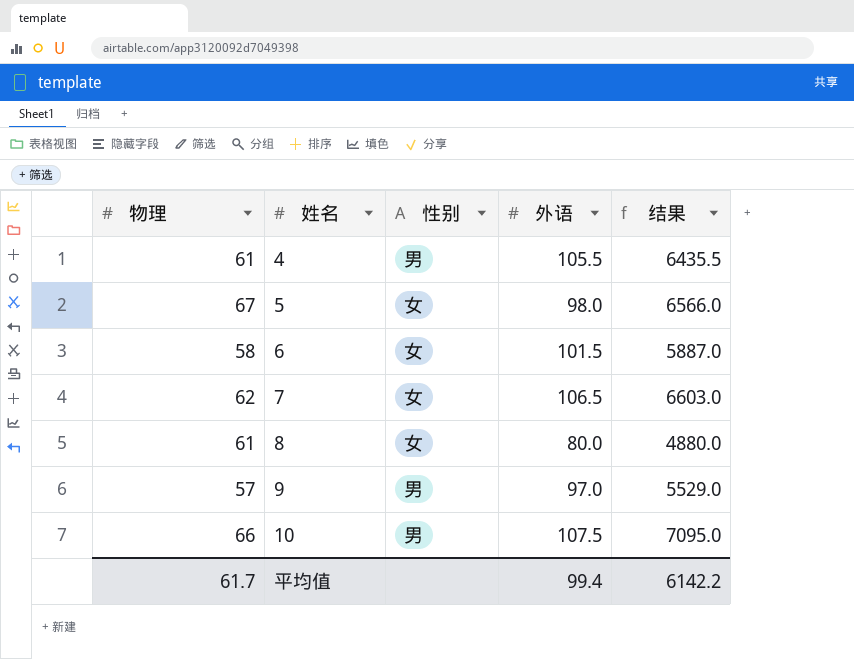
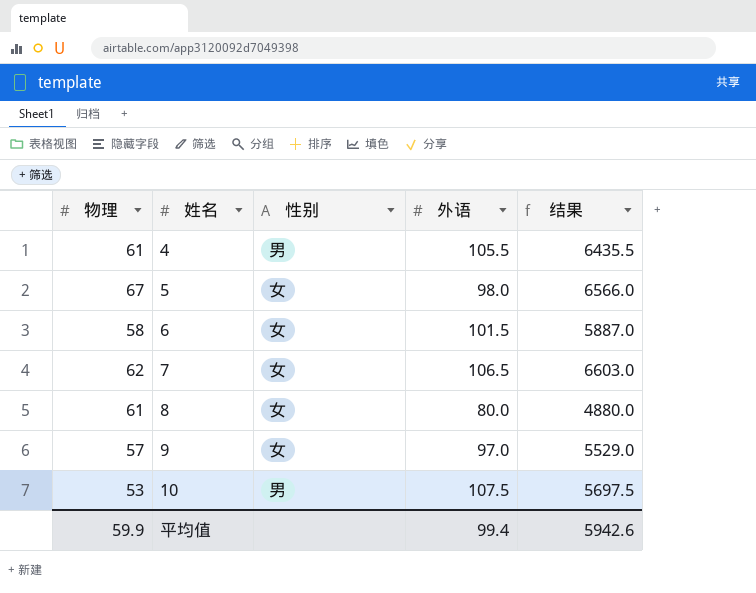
9 | 性别: 男 -> 女
10 | 物理: 66 -> 53
10 | 结果: 7095.0 -> 5697.5
平均值 | 物理: 61.7 -> 59.9
平均值 | 结果: 6142.2 -> 5942.6

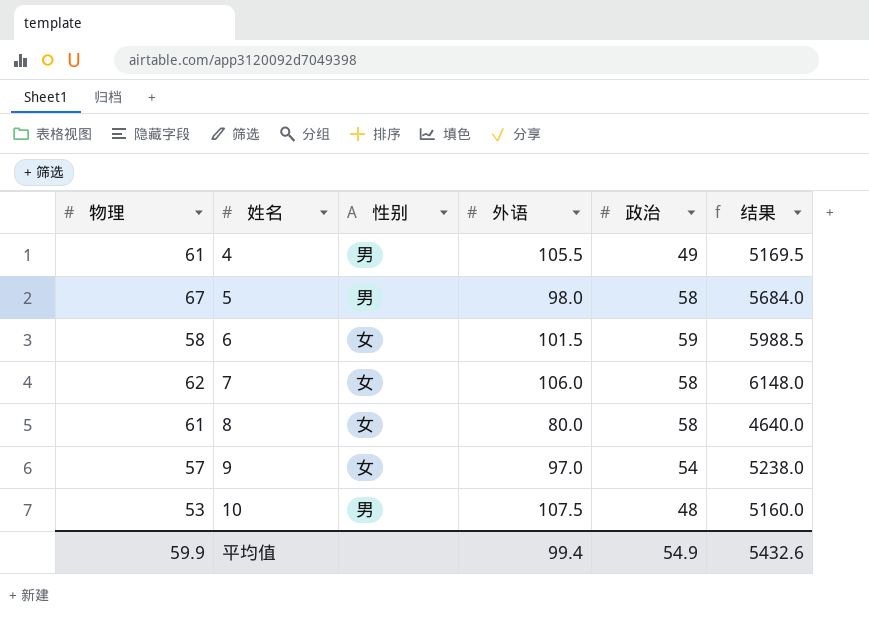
column 政治 | position: none -> 5
column 结果 | formula: [物理] * [外语] -> [外语] * [政治]
5 | 性别: 女 -> 男
7 | 外语: 106.5 -> 106.0
平均值 | 结果: 5942.6 -> 5432.6

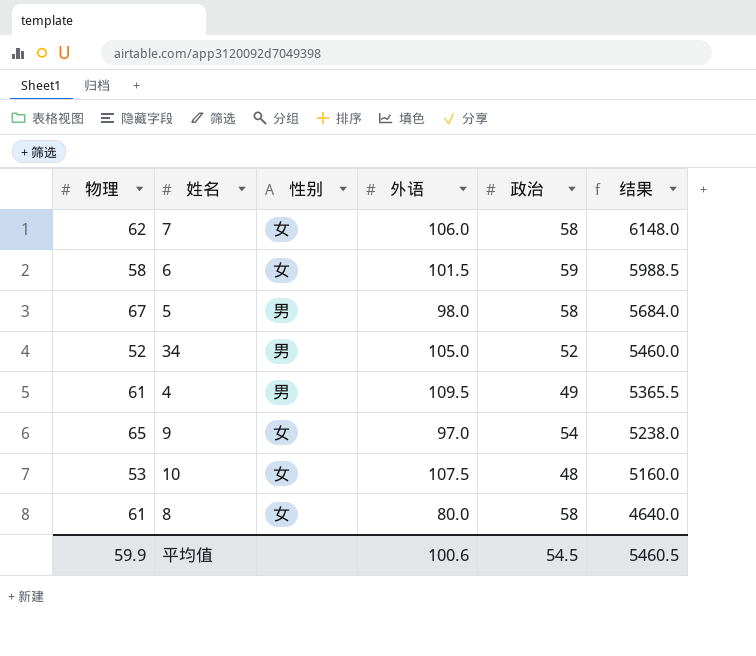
row order: 姓名 ascending -> 结果 descending
row 34: none -> 52 | 男 | 105.0 | 52 | 5460.0
4 | 外语: 105.5 -> 109.5
4 | 结果: 5169.5 -> 5365.5
9 | 物理: 57 -> 65
10 | 性别: 男 -> 女
平均值 | 外语: 99.4 -> 100.6
平均值 | 政治: 54.9 -> 54.5
平均值 | 结果: 5432.6 -> 5460.5

